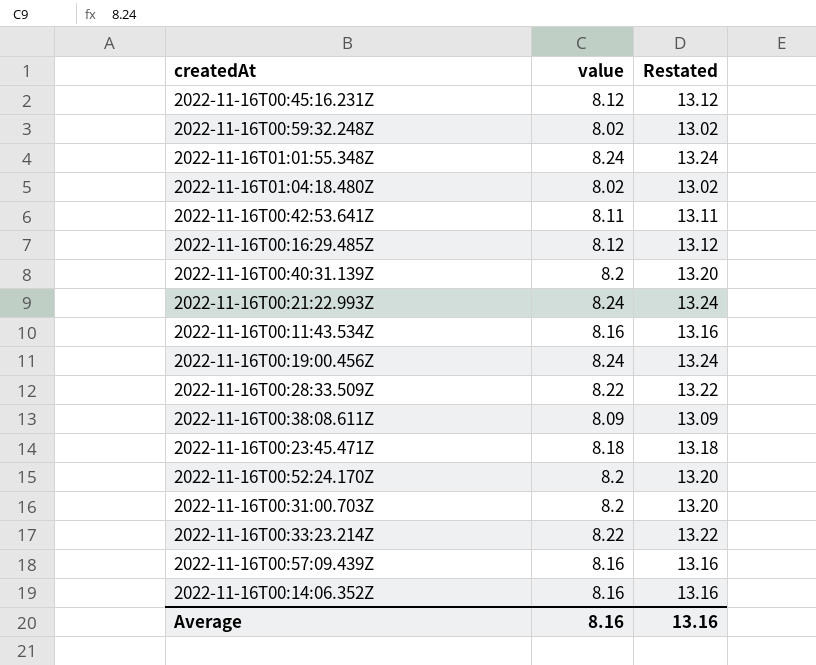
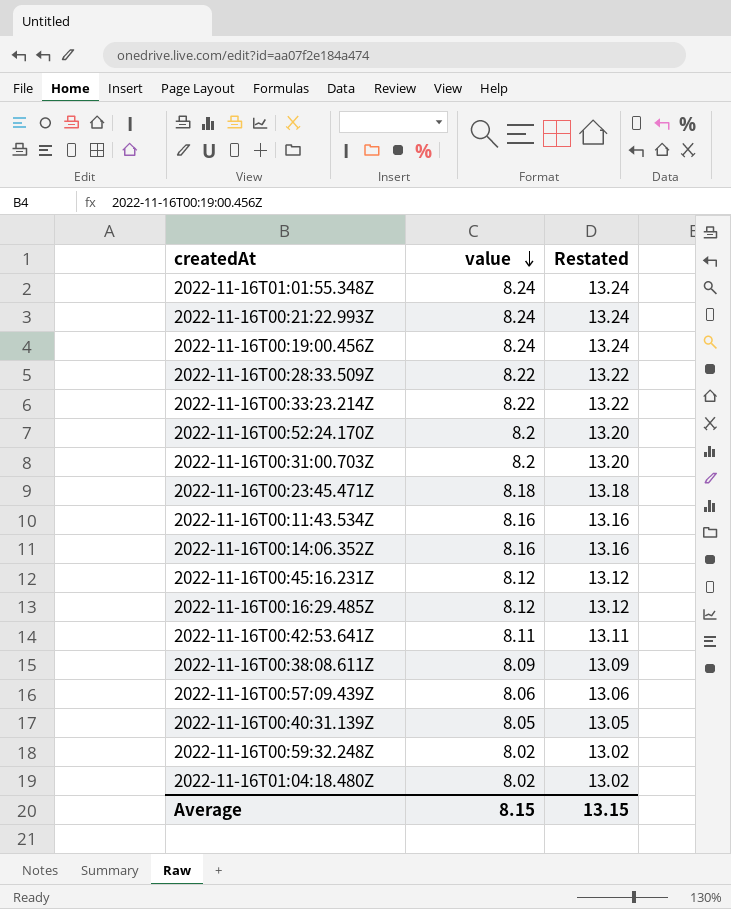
row order: none -> value descending
2022-11-16T00:57:09.439Z | value: 8.16 -> 8.06
2022-11-16T00:57:09.439Z | Restated: 13.16 -> 13.06
2022-11-16T00:40:31.139Z | value: 8.2 -> 8.05
2022-11-16T00:40:31.139Z | Restated: 13.20 -> 13.05
Average | value: 8.16 -> 8.15
Average | Restated: 13.16 -> 13.15

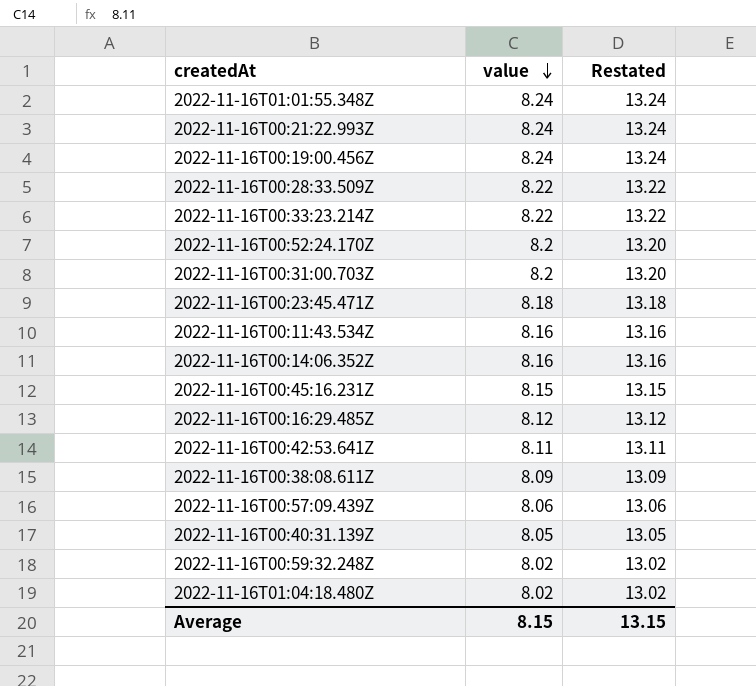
2022-11-16T00:45:16.231Z | value: 8.12 -> 8.15
2022-11-16T00:45:16.231Z | Restated: 13.12 -> 13.15

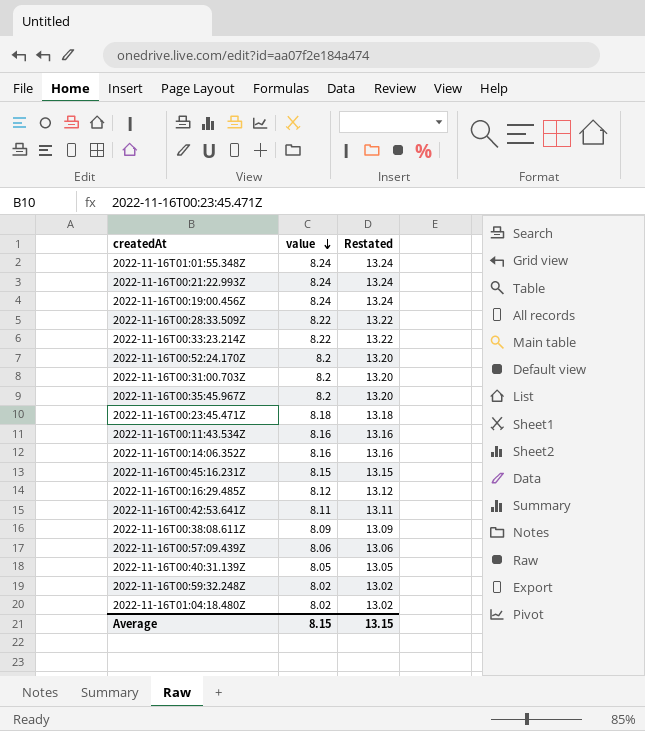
row 2022-11-16T00:35:45.967Z: none -> 8.2 | 13.20

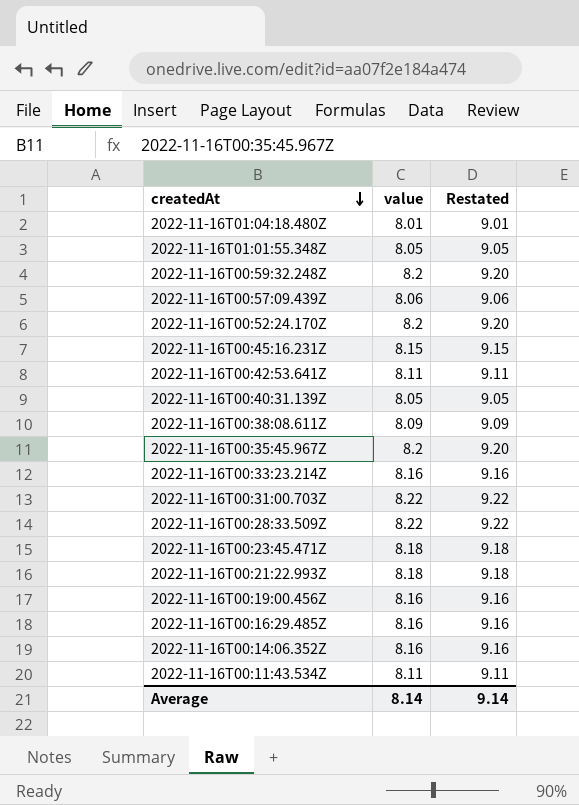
row order: value descending -> createdAt descending
column Restated | formula: [value] + 5 -> [value] + 1
2022-11-16T01:04:18.480Z | value: 8.02 -> 8.01
2022-11-16T01:01:55.348Z | value: 8.24 -> 8.05
2022-11-16T00:59:32.248Z | value: 8.02 -> 8.2
2022-11-16T00:33:23.214Z | value: 8.22 -> 8.16
2022-11-16T00:31:00.703Z | value: 8.2 -> 8.22
2022-11-16T00:21:22.993Z | value: 8.24 -> 8.18
2022-11-16T00:19:00.456Z | value: 8.24 -> 8.16
2022-11-16T00:16:29.485Z | value: 8.12 -> 8.16
2022-11-16T00:11:43.534Z | value: 8.16 -> 8.11
Average | value: 8.15 -> 8.14
Average | Restated: 13.15 -> 9.14

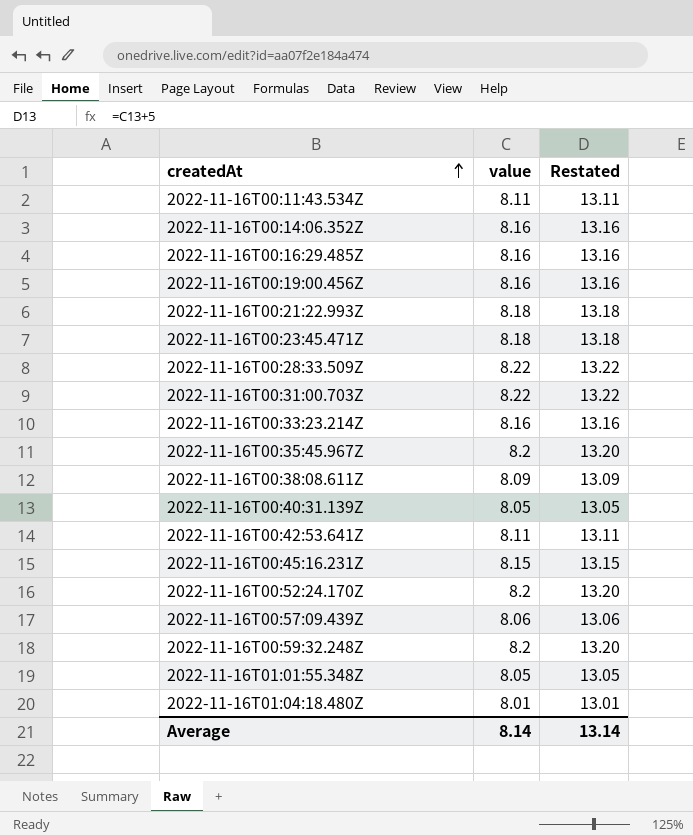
row order: createdAt descending -> createdAt ascending
column Restated | formula: [value] + 1 -> [value] + 5
Average | Restated: 9.14 -> 13.14

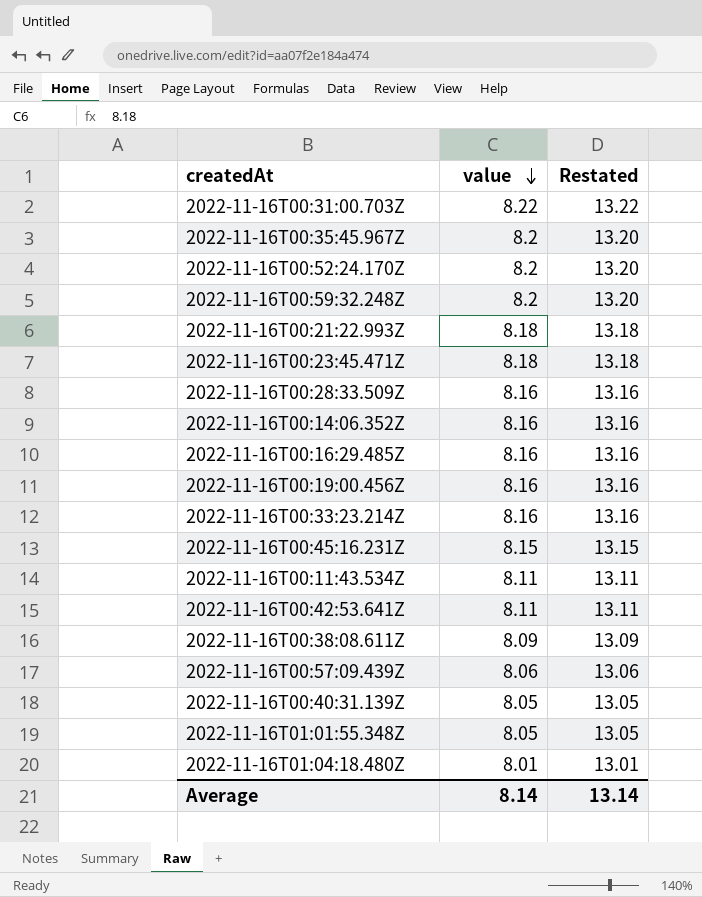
row order: createdAt ascending -> value descending
2022-11-16T00:28:33.509Z | value: 8.22 -> 8.16
2022-11-16T00:28:33.509Z | Restated: 13.22 -> 13.16

